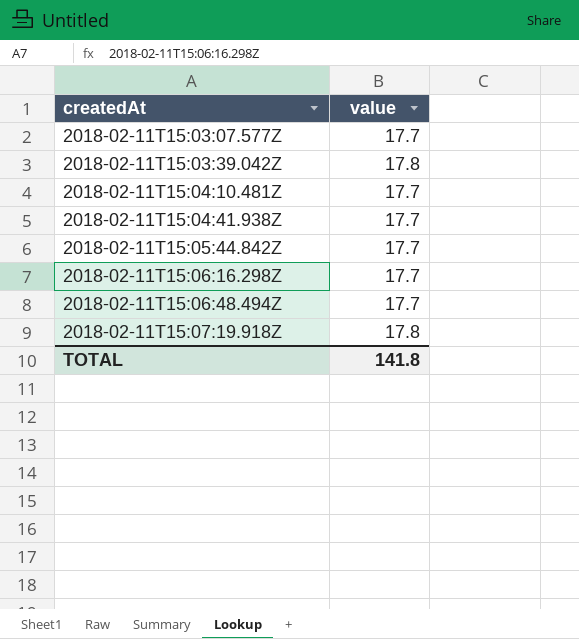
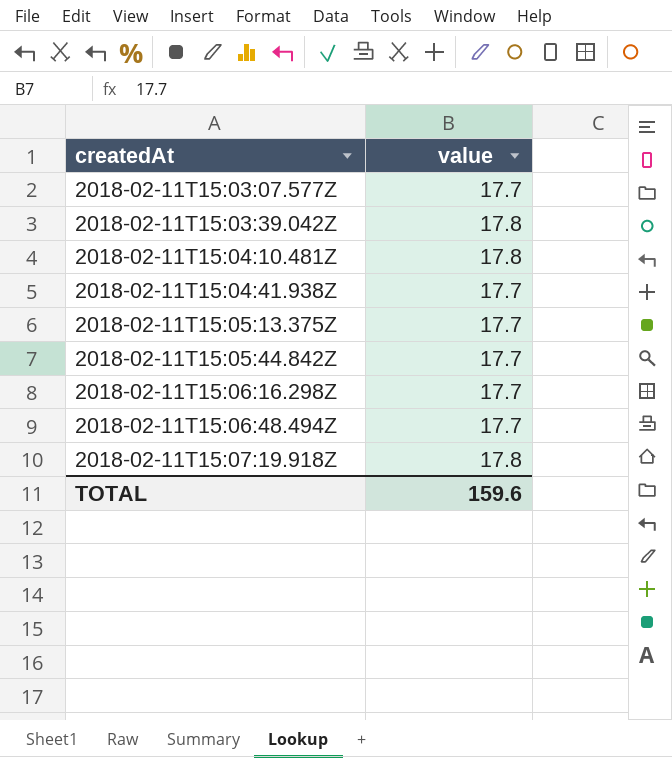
2018-02-11T15:04:10.481Z | value: 17.7 -> 17.8
row 2018-02-11T15:05:13.375Z: none -> 17.7
TOTAL | value: 141.8 -> 159.6

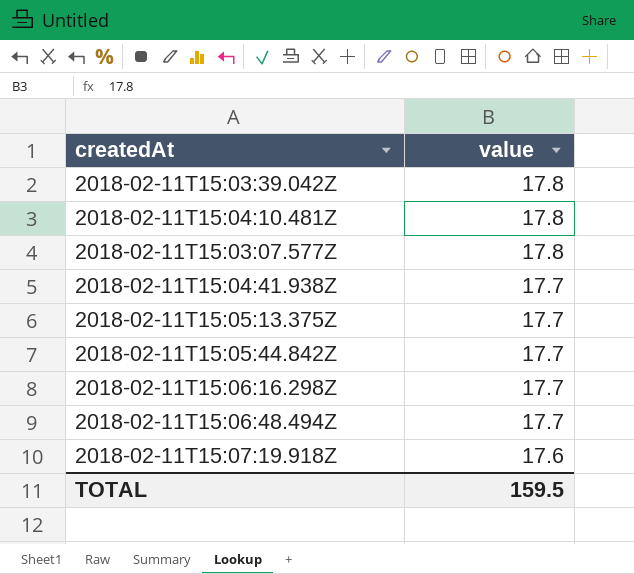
row order: createdAt ascending -> value descending
2018-02-11T15:03:07.577Z | value: 17.7 -> 17.8
2018-02-11T15:07:19.918Z | value: 17.8 -> 17.6
TOTAL | value: 159.6 -> 159.5

